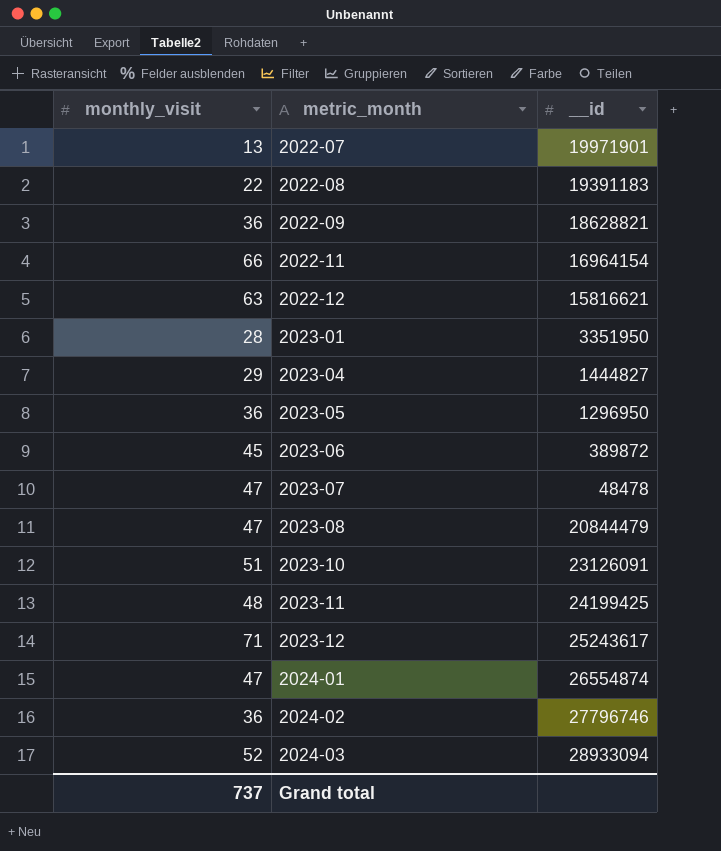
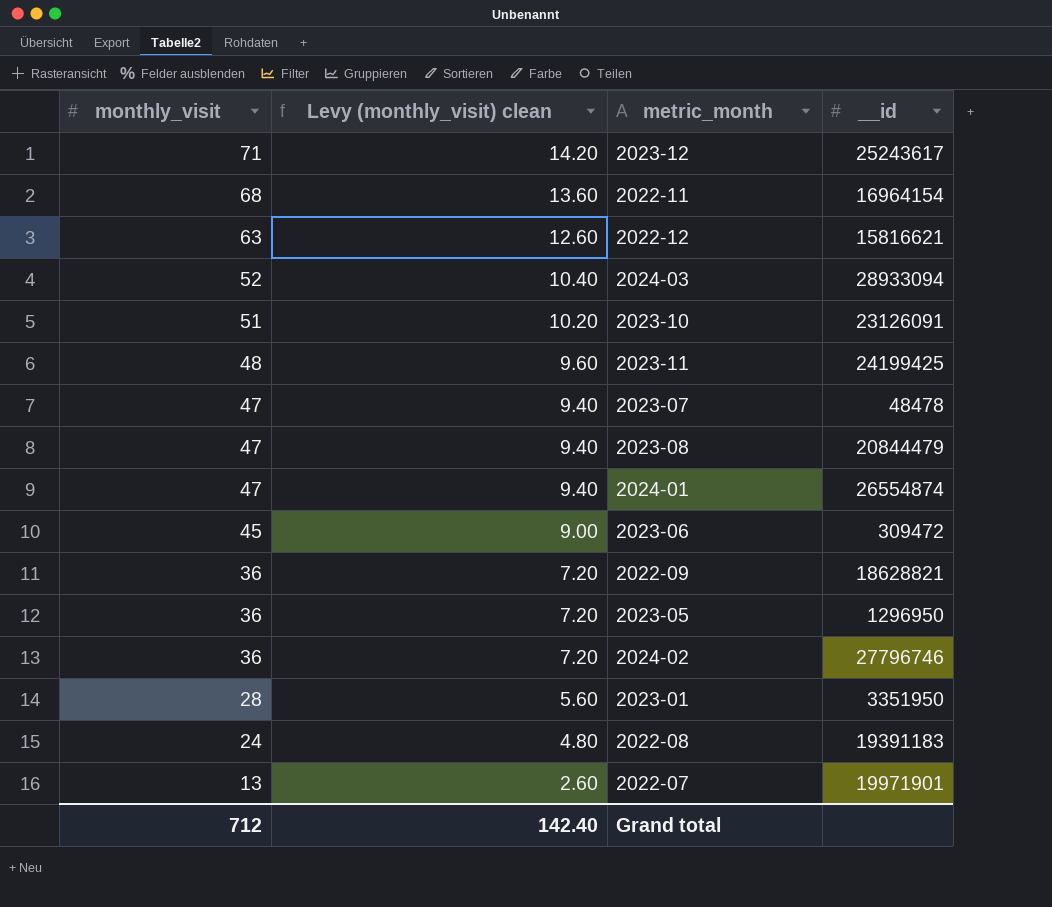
row order: metric_month ascending -> monthly_visit descending
column Levy (monthly_visit) clean | formula: none -> [monthly_visit] * 0.2
row 2023-04: 29 | 1444827 -> none
2022-11 | monthly_visit: 66 -> 68
2023-06 | __id: 389872 -> 309472
2022-08 | monthly_visit: 22 -> 24
Grand total | monthly_visit: 737 -> 712

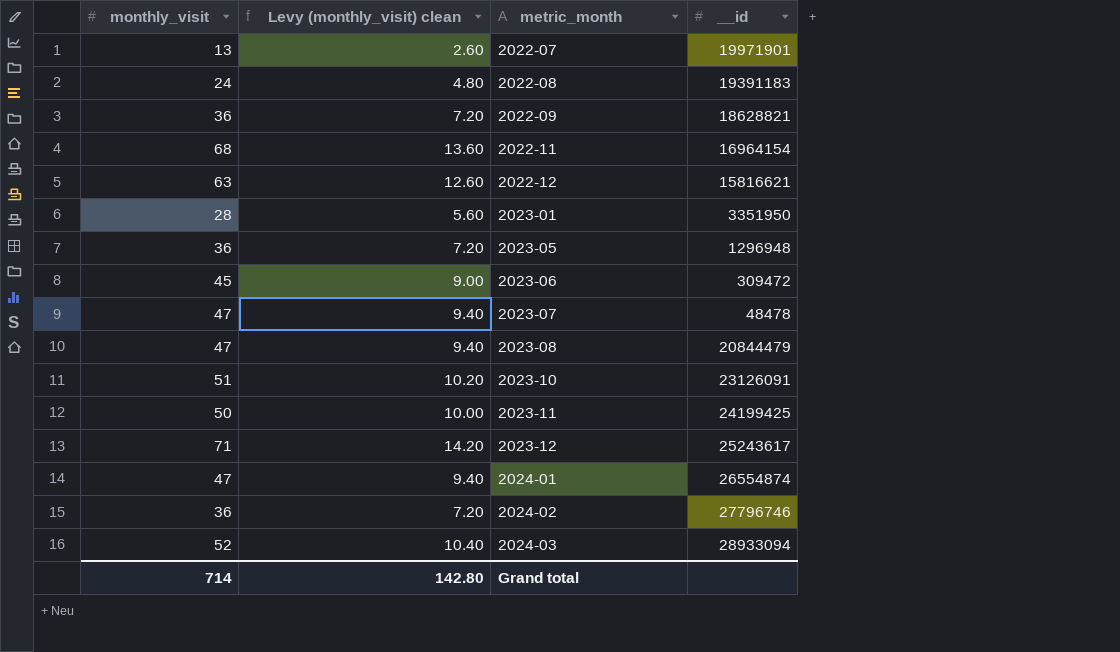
row order: monthly_visit descending -> metric_month ascending
2023-05 | __id: 1296950 -> 1296948
2023-11 | monthly_visit: 48 -> 50
2023-11 | Levy (monthly_visit) clean: 9.60 -> 10.00
Grand total | monthly_visit: 712 -> 714
Grand total | Levy (monthly_visit) clean: 142.40 -> 142.80

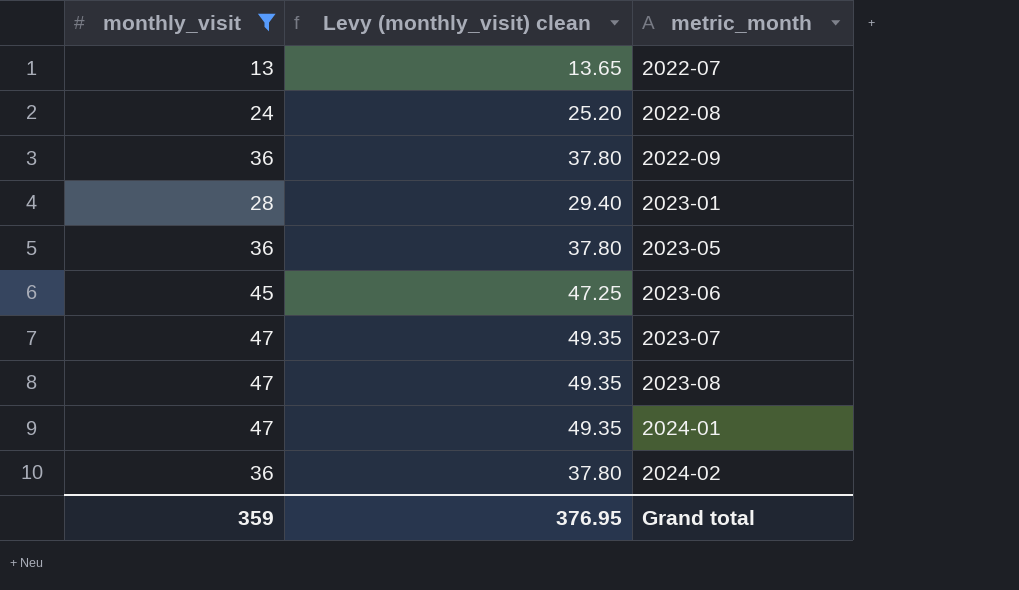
filter: none -> monthly_visit <= 47
column __id | position: 4 -> none
column Levy (monthly_visit) clean | formula: [monthly_visit] * 0.2 -> [monthly_visit] * 1.05
Grand total | monthly_visit: 714 -> 359
Grand total | Levy (monthly_visit) clean: 142.80 -> 376.95

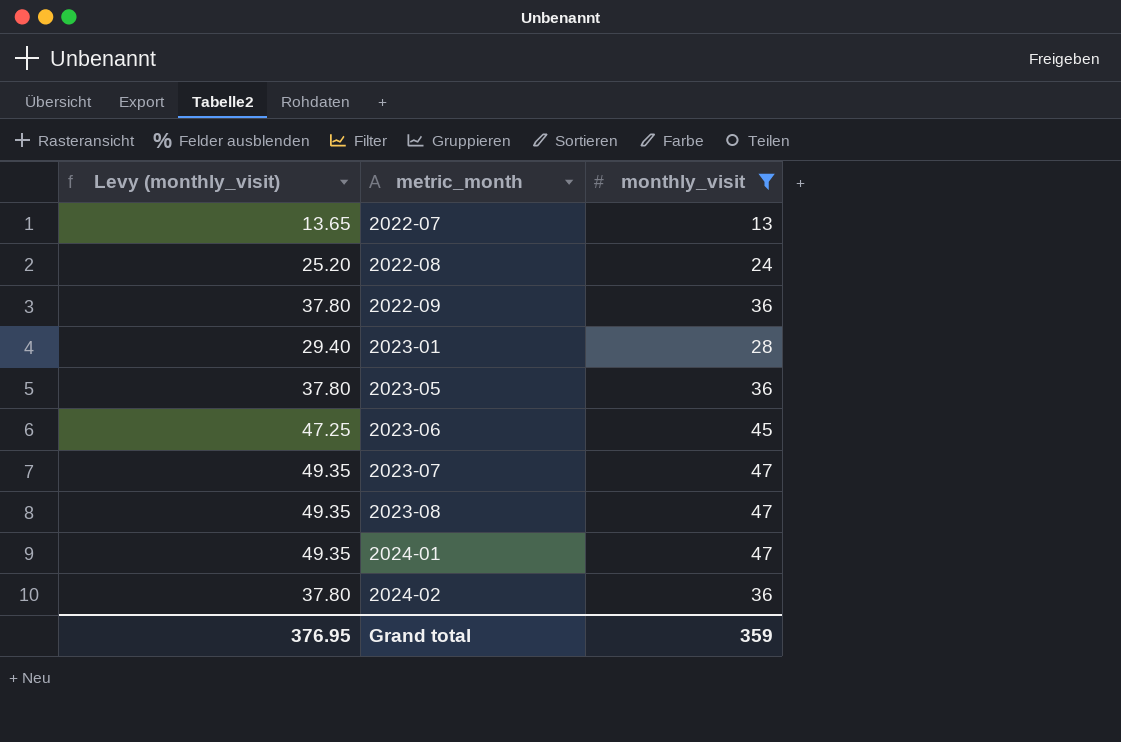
column name: Levy (monthly_visit) clean -> Levy (monthly_visit)
column monthly_visit | position: 1 -> 3

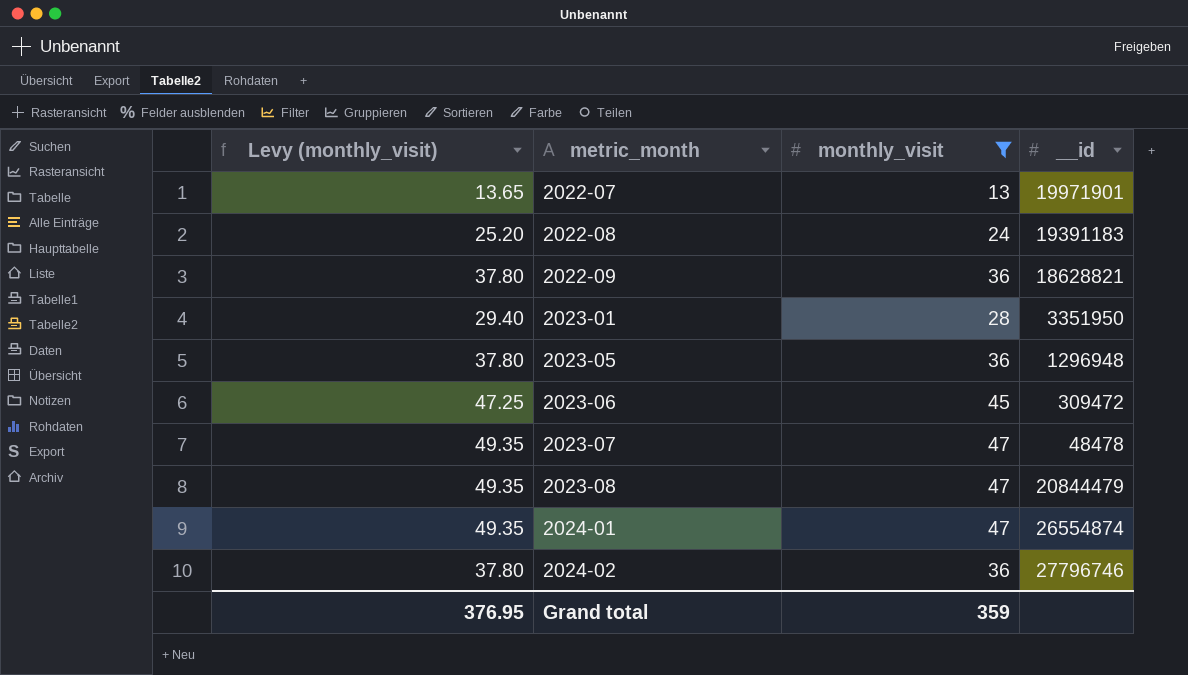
column __id | position: none -> 4

